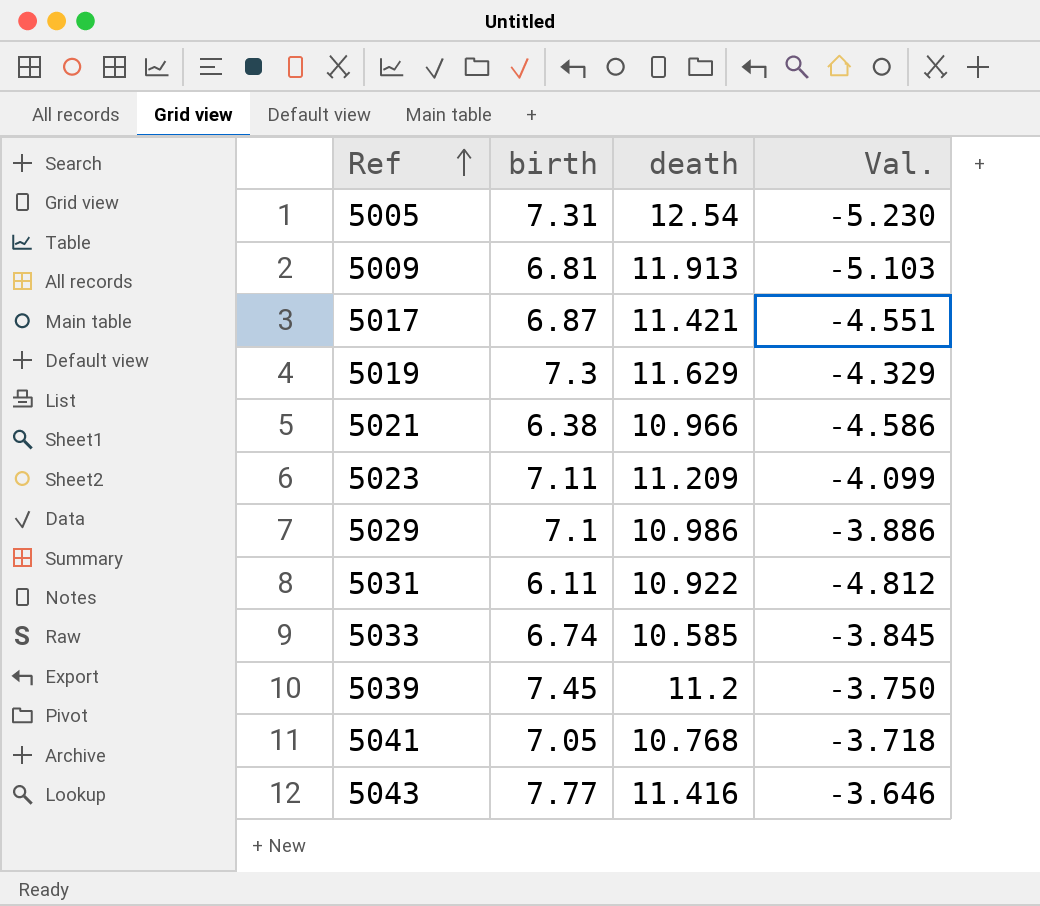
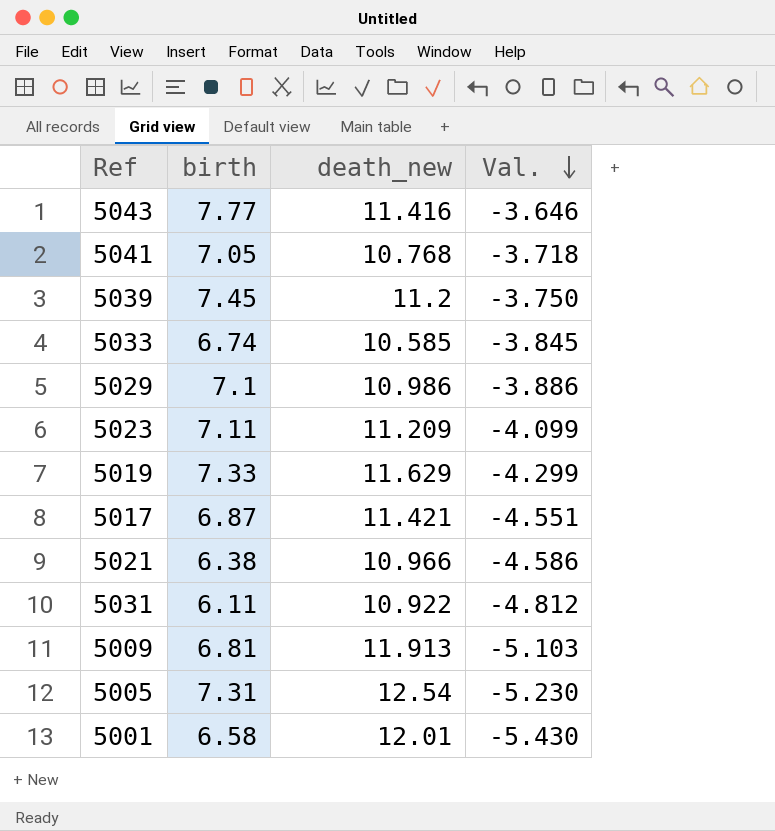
row order: Ref ascending -> Val. descending
column name: death -> death_new
5019 | birth: 7.3 -> 7.33
5019 | Val.: -4.329 -> -4.299
row 5001: none -> 6.58 | 12.01 | -5.430

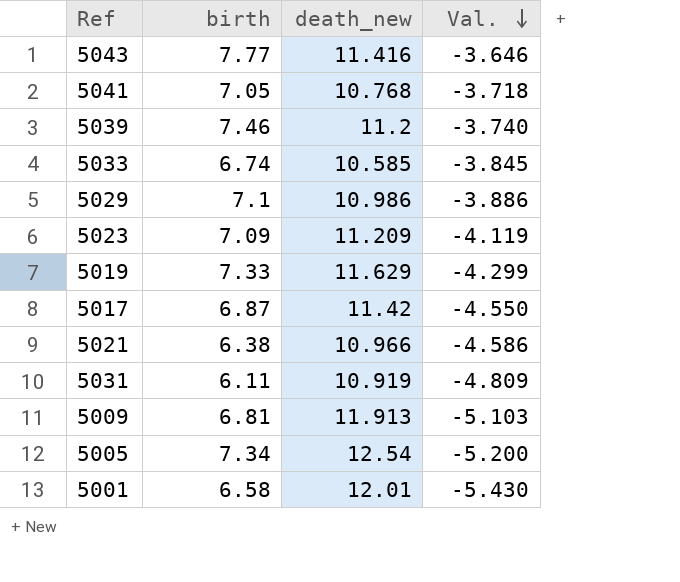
5039 | birth: 7.45 -> 7.46
5039 | Val.: -3.750 -> -3.740
5023 | birth: 7.11 -> 7.09
5023 | Val.: -4.099 -> -4.119
5017 | death_new: 11.421 -> 11.42
5017 | Val.: -4.551 -> -4.550
5031 | death_new: 10.922 -> 10.919
5031 | Val.: -4.812 -> -4.809
5005 | birth: 7.31 -> 7.34
5005 | Val.: -5.230 -> -5.200

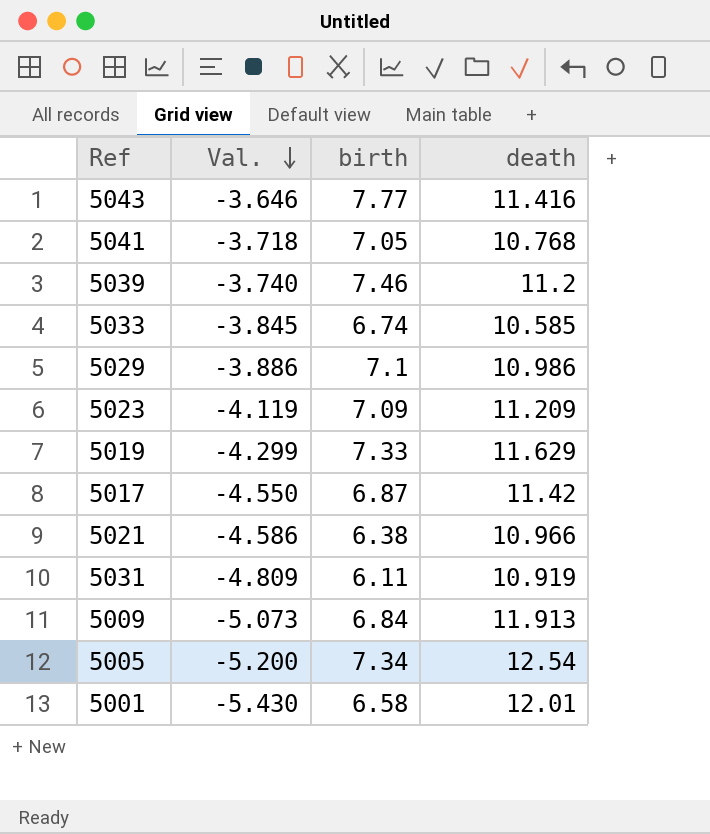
column Val. | position: 4 -> 2
column name: death_new -> death
5009 | Val.: -5.103 -> -5.073
5009 | birth: 6.81 -> 6.84

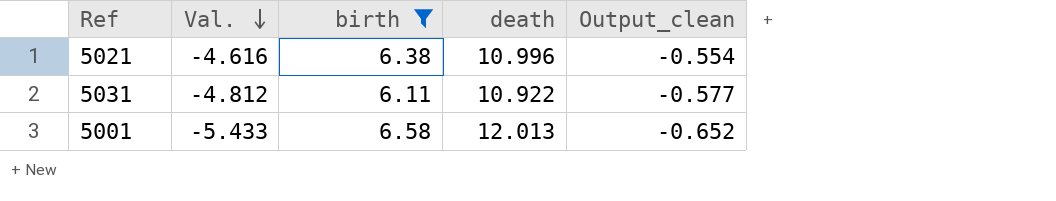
filter: none -> birth <= 6.58
column Output_clean | formula: none -> [Val.] * 0.12
5021 | Val.: -4.586 -> -4.616
5021 | death: 10.966 -> 10.996
5031 | Val.: -4.809 -> -4.812
5031 | death: 10.919 -> 10.922
5001 | Val.: -5.430 -> -5.433
5001 | death: 12.01 -> 12.013

